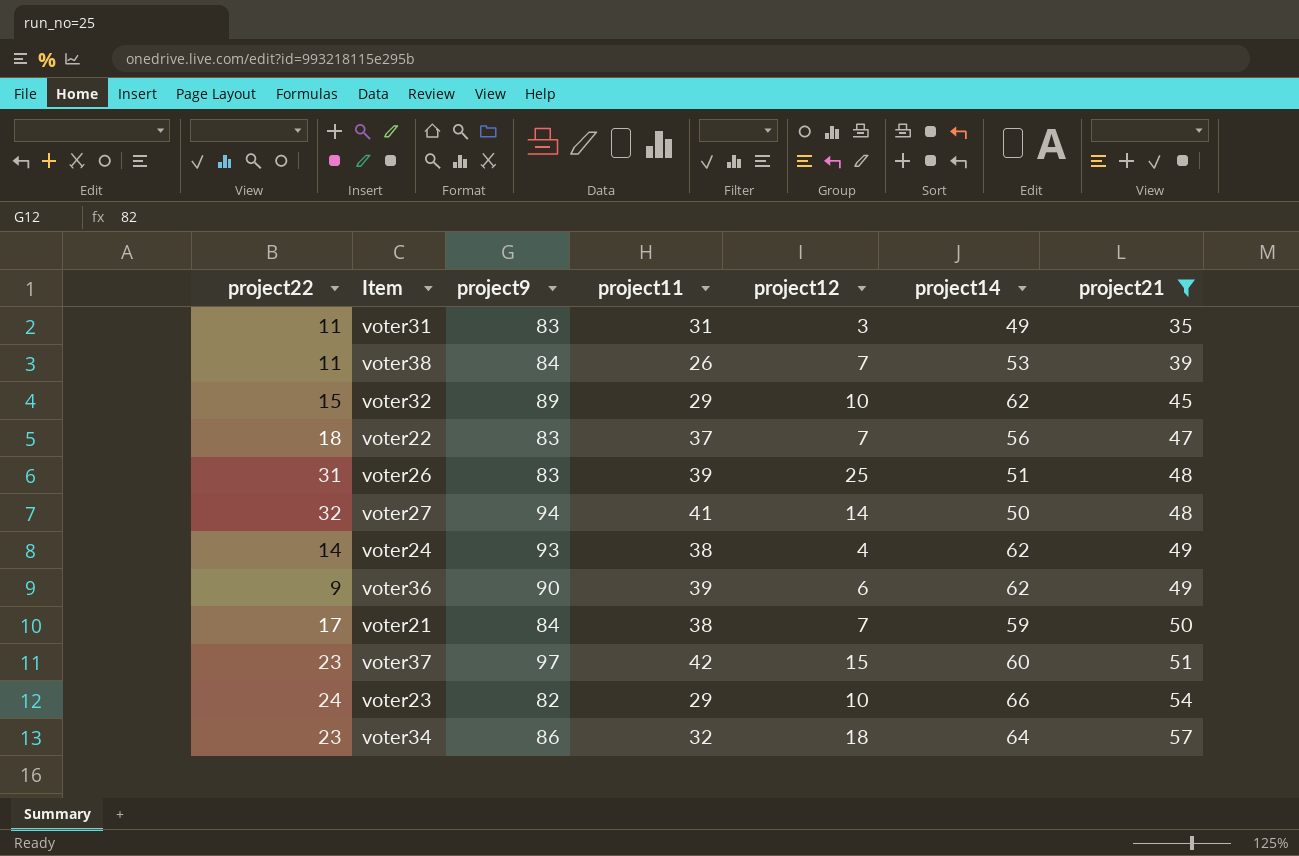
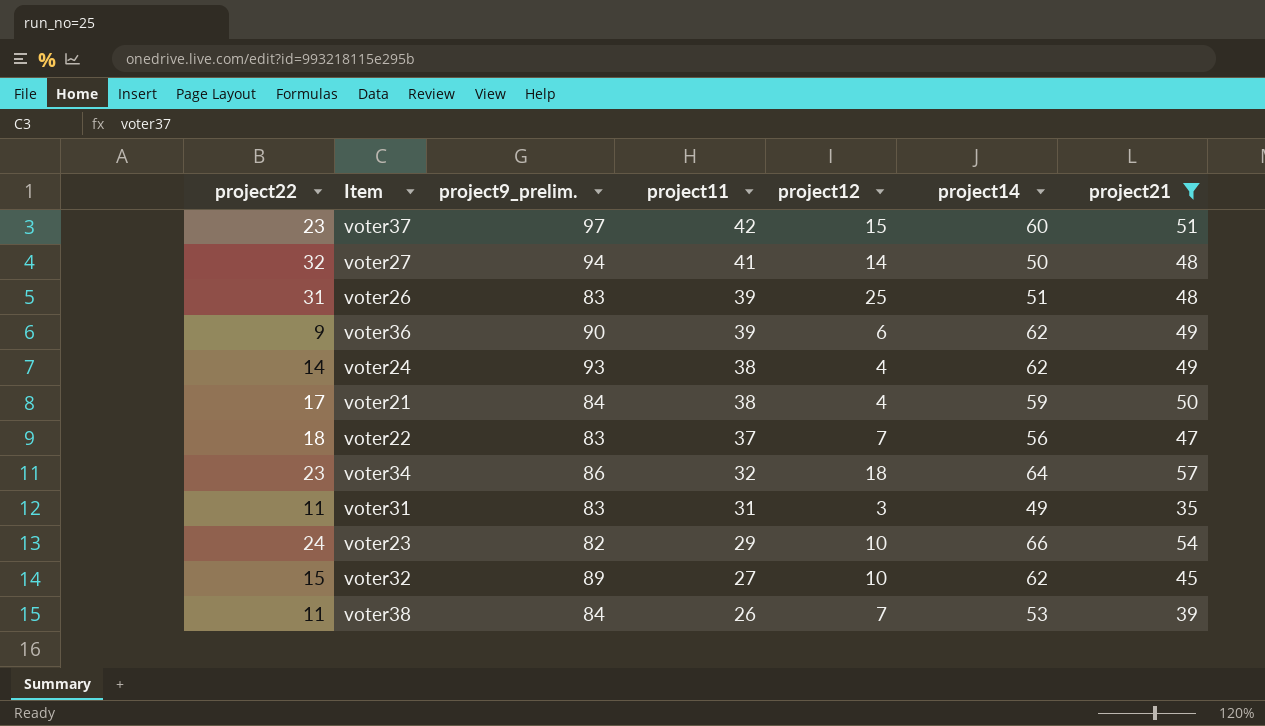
row order: project21 ascending -> project11 descending
column name: project9 -> project9_prelim.
voter21 | project12: 7 -> 4
voter32 | project11: 29 -> 27

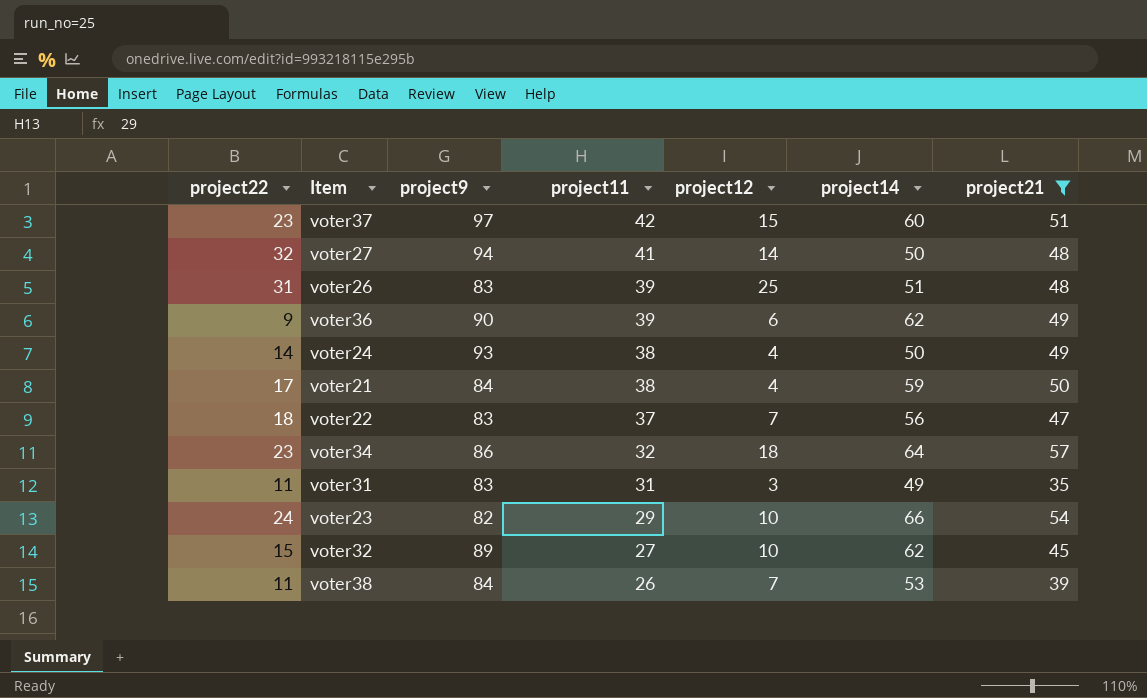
column name: project9_prelim. -> project9
voter24 | project14: 62 -> 50

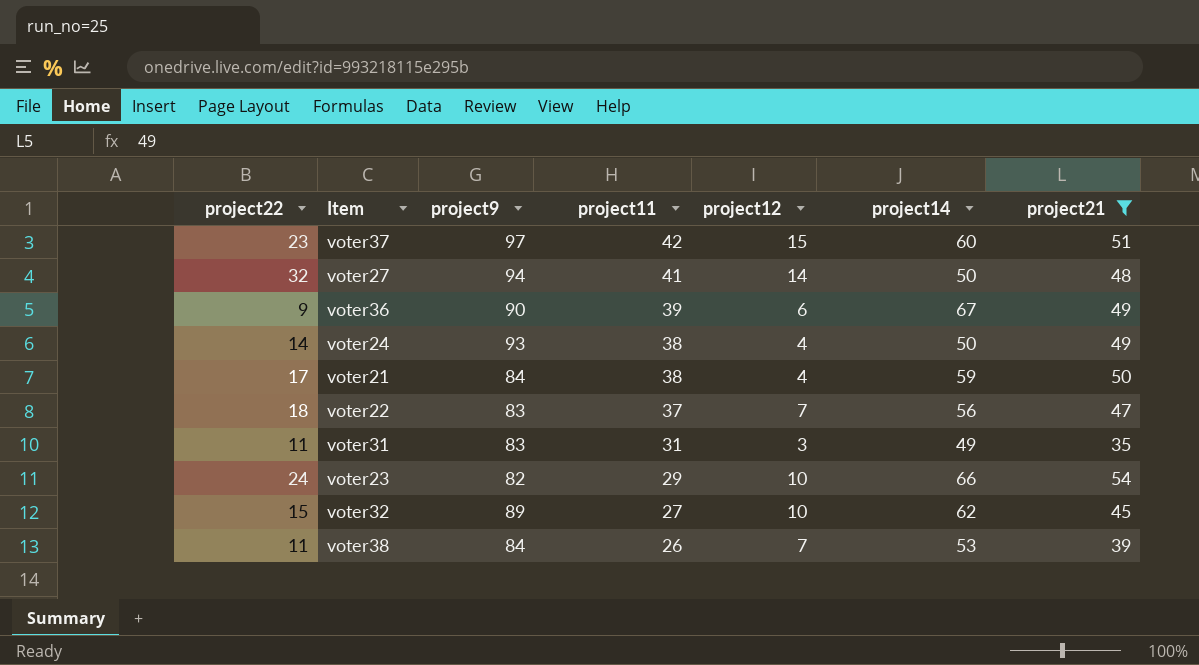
row voter26: 31 | 83 | 39 | 25 | 51 | 48 -> none
row voter34: 23 | 86 | 32 | 18 | 64 | 57 -> none
voter36 | project14: 62 -> 67

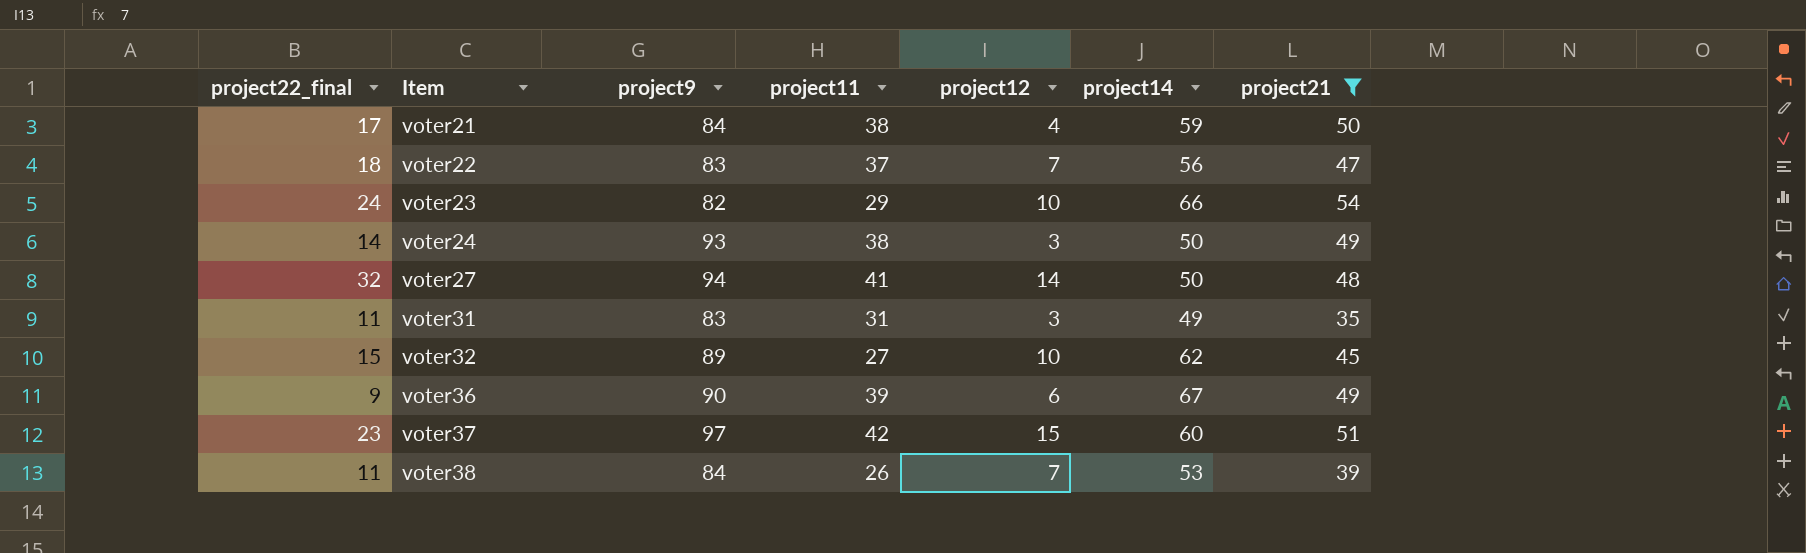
row order: project11 descending -> Item ascending
column name: project22 -> project22_final
voter24 | project12: 4 -> 3

